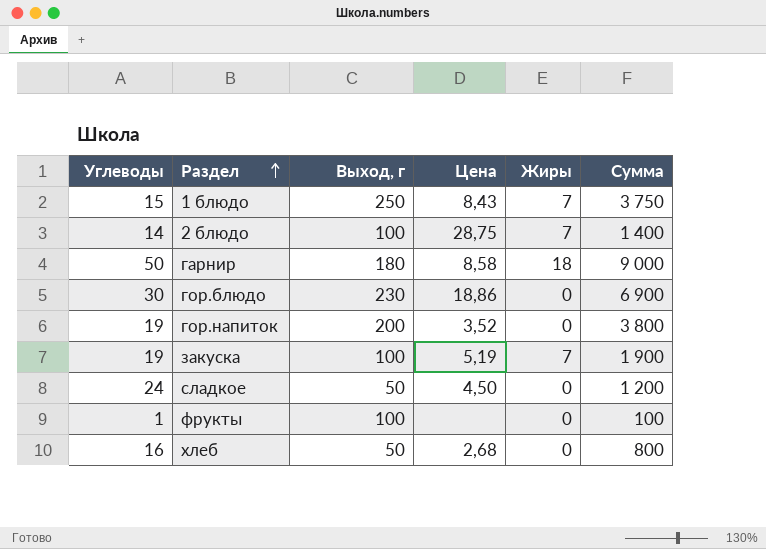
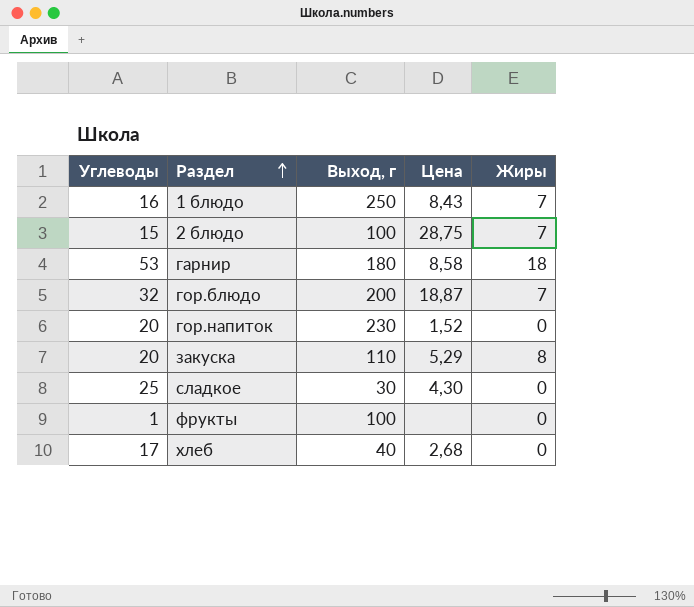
column Сумма | formula: [Углеводы] * [Выход, г] -> none
1 блюдо | Углеводы: 15 -> 16
2 блюдо | Углеводы: 14 -> 15
гарнир | Углеводы: 50 -> 53
гор.блюдо | Углеводы: 30 -> 32
гор.блюдо | Выход, г: 230 -> 200
гор.блюдо | Цена: 18,86 -> 18,87
гор.блюдо | Жиры: 0 -> 7
гор.напиток | Углеводы: 19 -> 20
гор.напиток | Выход, г: 200 -> 230
гор.напиток | Цена: 3,52 -> 1,52
закуска | Углеводы: 19 -> 20
закуска | Выход, г: 100 -> 110
закуска | Цена: 5,19 -> 5,29
закуска | Жиры: 7 -> 8
сладкое | Углеводы: 24 -> 25
сладкое | Выход, г: 50 -> 30
сладкое | Цена: 4,50 -> 4,30
хлеб | Углеводы: 16 -> 17
хлеб | Выход, г: 50 -> 40

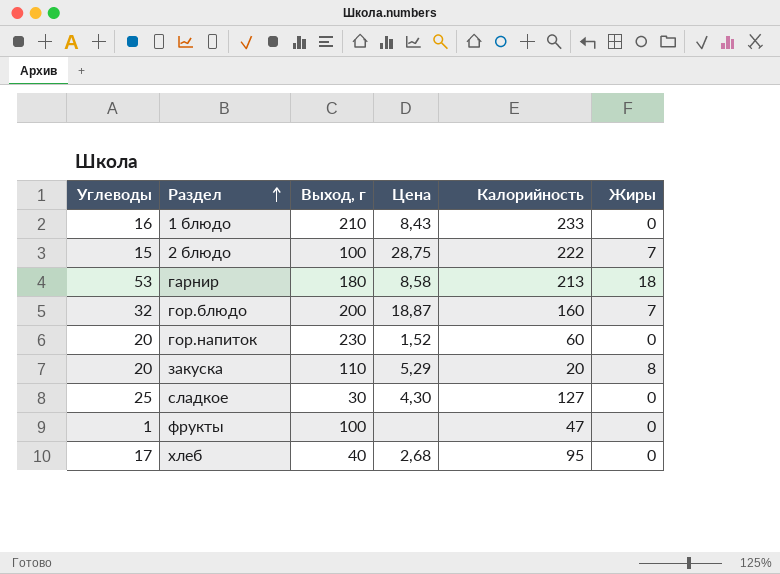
column Калорийность | position: none -> 5
1 блюдо | Выход, г: 250 -> 210
1 блюдо | Жиры: 7 -> 0

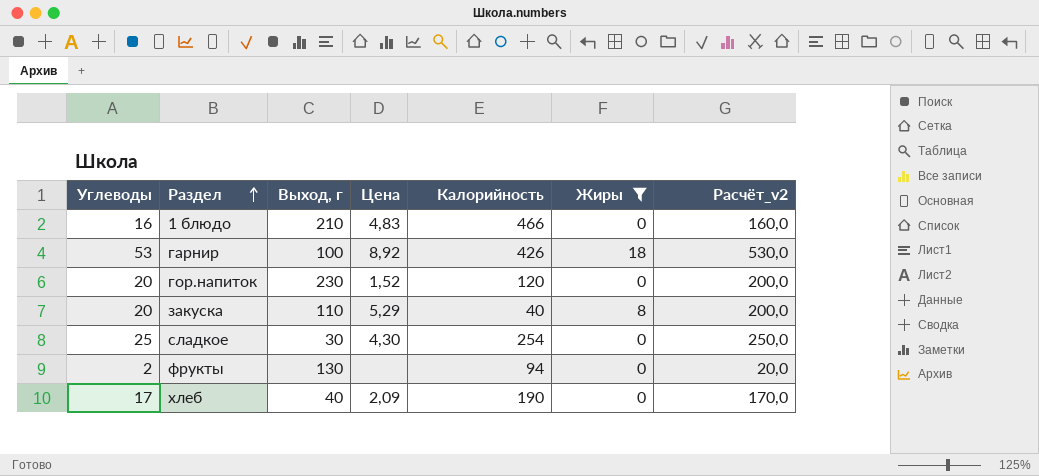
filter: none -> Жиры != 7
column Расчёт_v2 | formula: none -> [Углеводы] * 10
1 блюдо | Цена: 8,43 -> 4,83
1 блюдо | Калорийность: 233 -> 466
гарнир | Выход, г: 180 -> 100
гарнир | Цена: 8,58 -> 8,92
гарнир | Калорийность: 213 -> 426
гор.напиток | Калорийность: 60 -> 120
закуска | Калорийность: 20 -> 40
сладкое | Калорийность: 127 -> 254
фрукты | Углеводы: 1 -> 2
фрукты | Выход, г: 100 -> 130
фрукты | Калорийность: 47 -> 94
хлеб | Цена: 2,68 -> 2,09
хлеб | Калорийность: 95 -> 190

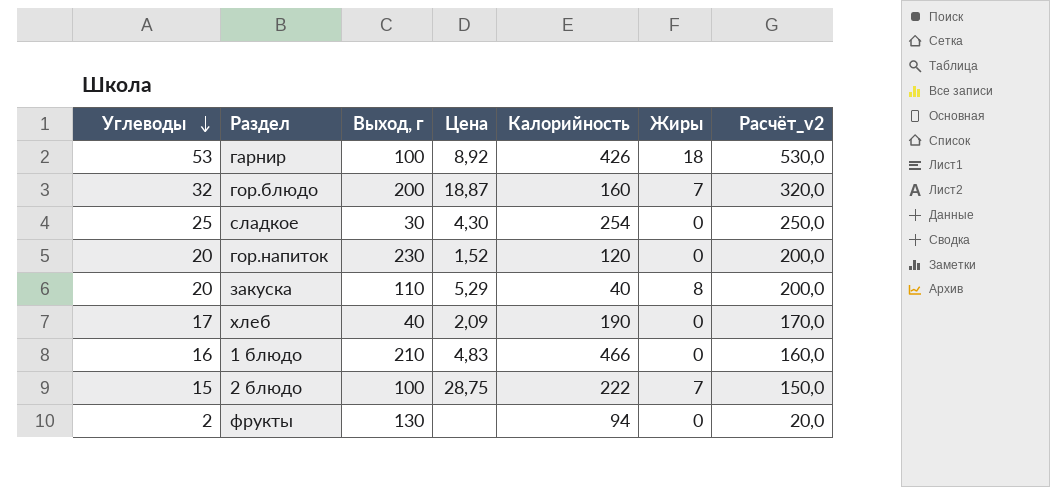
filter: Жиры != 7 -> none
row order: Раздел ascending -> Углеводы descending

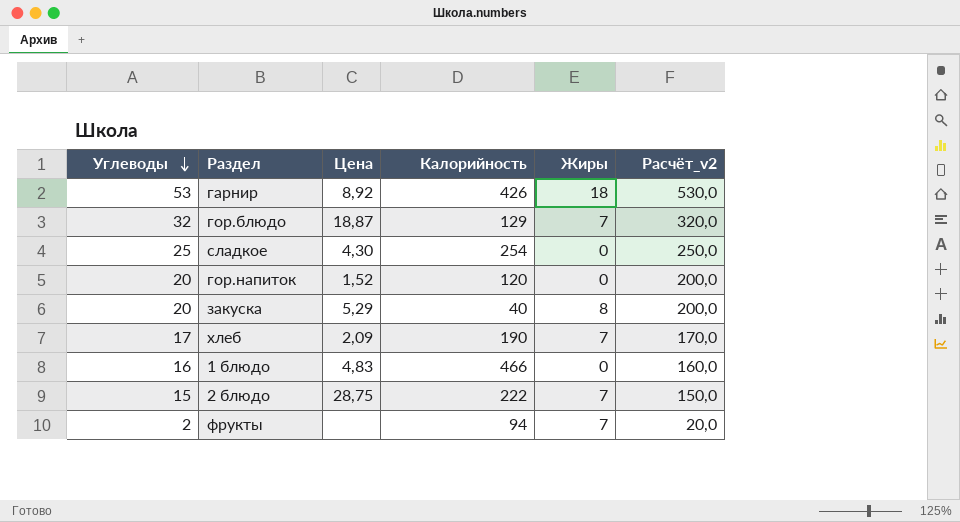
column Выход, г | position: 3 -> none
гор.блюдо | Калорийность: 160 -> 129
хлеб | Жиры: 0 -> 7
фрукты | Жиры: 0 -> 7

